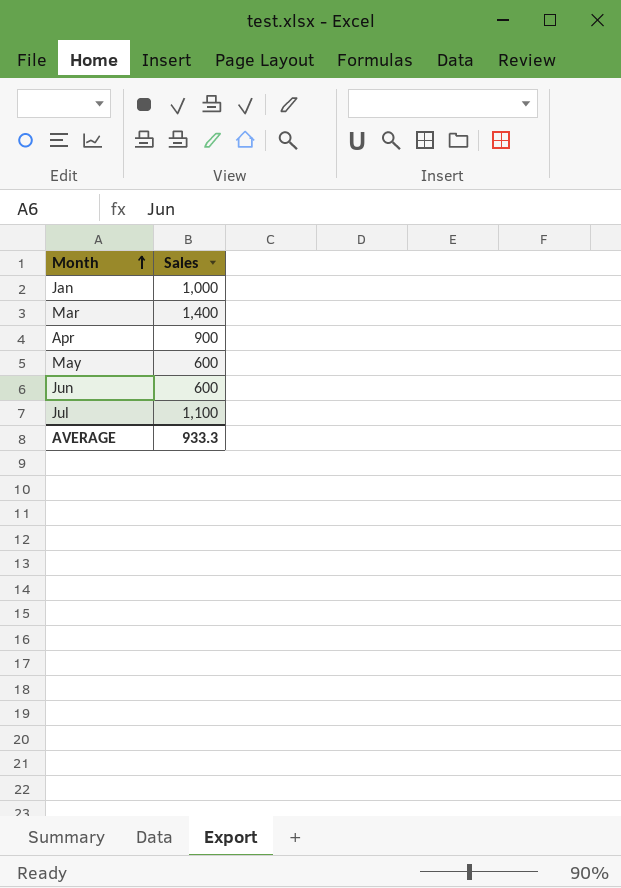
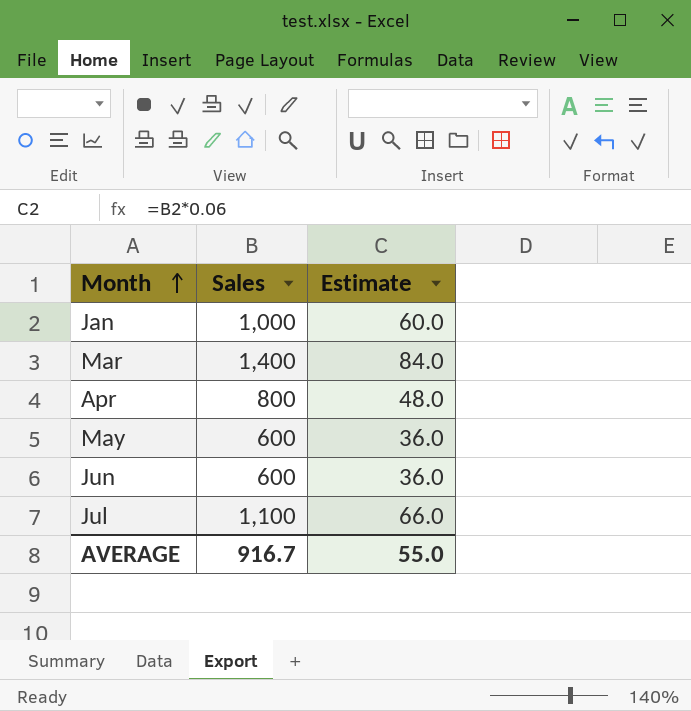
column Estimate | formula: none -> [Sales] * 0.06
Apr | Sales: 900 -> 800
AVERAGE | Sales: 933.3 -> 916.7

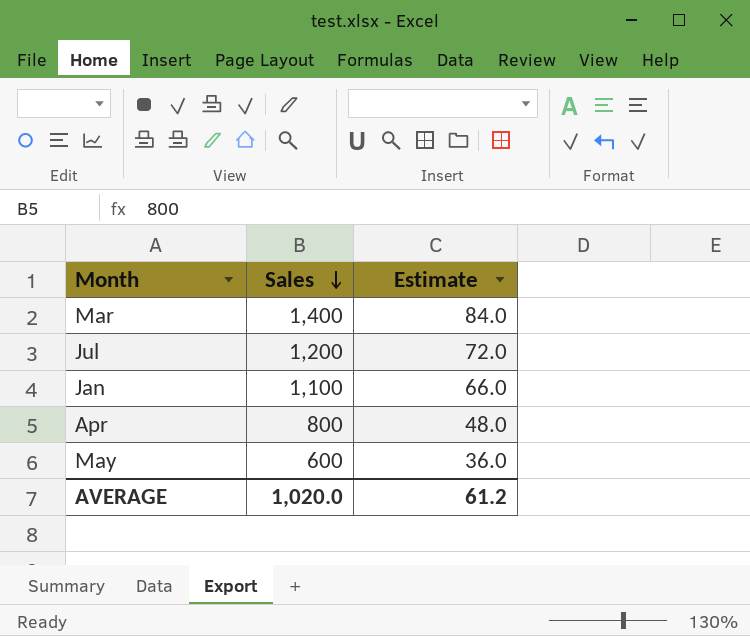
row order: Month ascending -> Sales descending
row Jun: 600 | 36.0 -> none
Jul | Sales: 1,100 -> 1,200
Jul | Estimate: 66.0 -> 72.0
Jan | Sales: 1,000 -> 1,100
Jan | Estimate: 60.0 -> 66.0
AVERAGE | Sales: 916.7 -> 1,020.0
AVERAGE | Estimate: 55.0 -> 61.2

